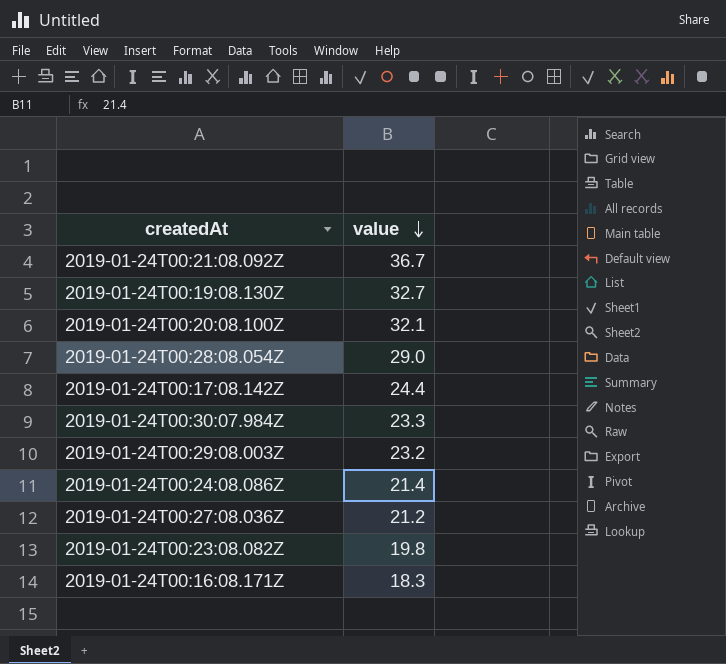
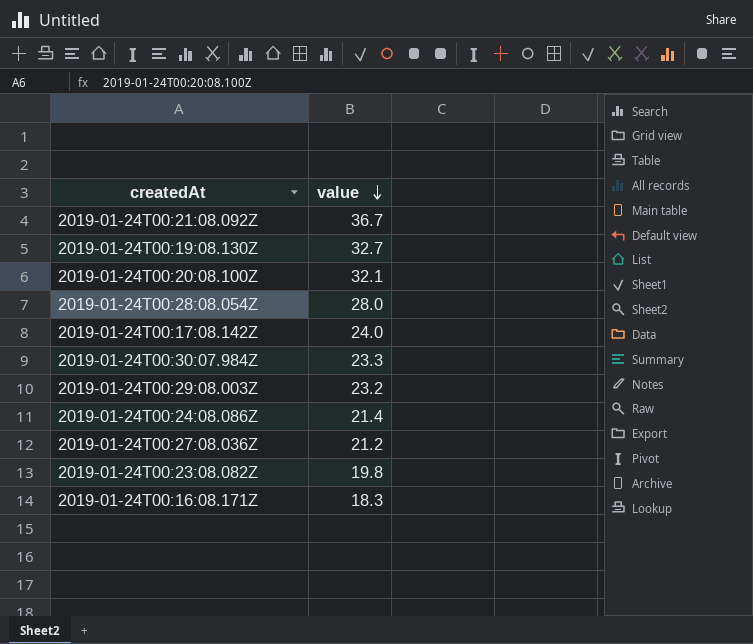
2019-01-24T00:28:08.054Z | value: 29.0 -> 28.0
2019-01-24T00:17:08.142Z | value: 24.4 -> 24.0

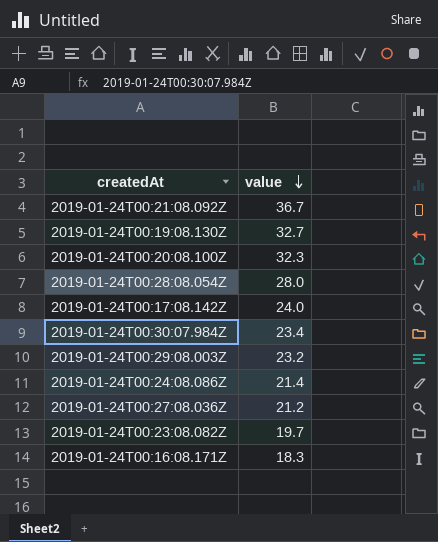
2019-01-24T00:20:08.100Z | value: 32.1 -> 32.3
2019-01-24T00:30:07.984Z | value: 23.3 -> 23.4
2019-01-24T00:23:08.082Z | value: 19.8 -> 19.7

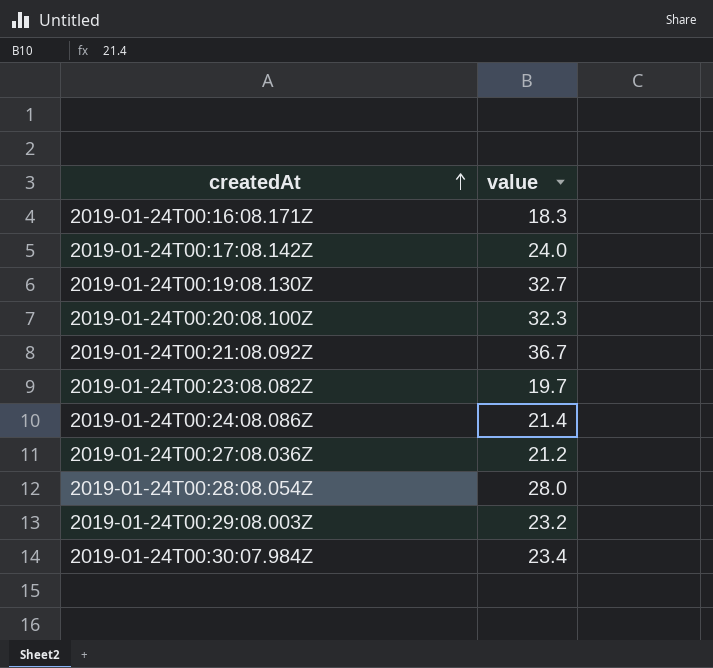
row order: value descending -> createdAt ascending

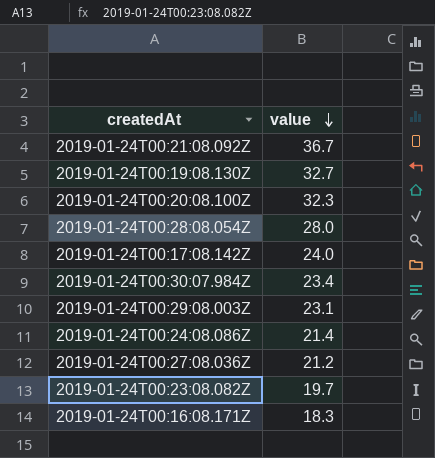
row order: createdAt ascending -> value descending
2019-01-24T00:29:08.003Z | value: 23.2 -> 23.1

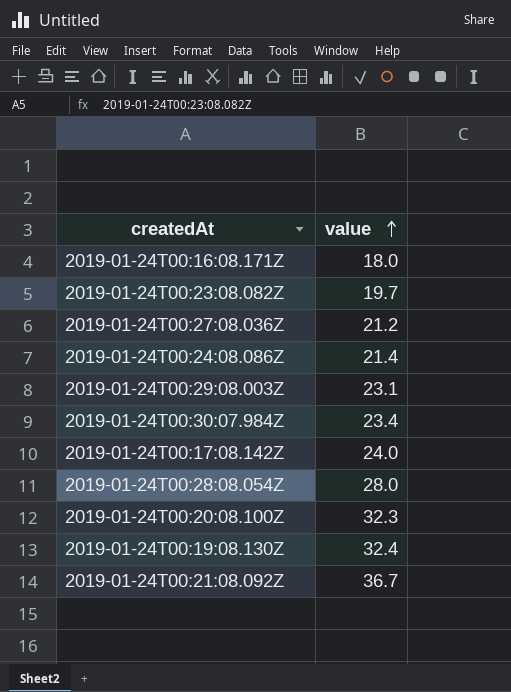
row order: value descending -> value ascending
2019-01-24T00:16:08.171Z | value: 18.3 -> 18.0
2019-01-24T00:19:08.130Z | value: 32.7 -> 32.4

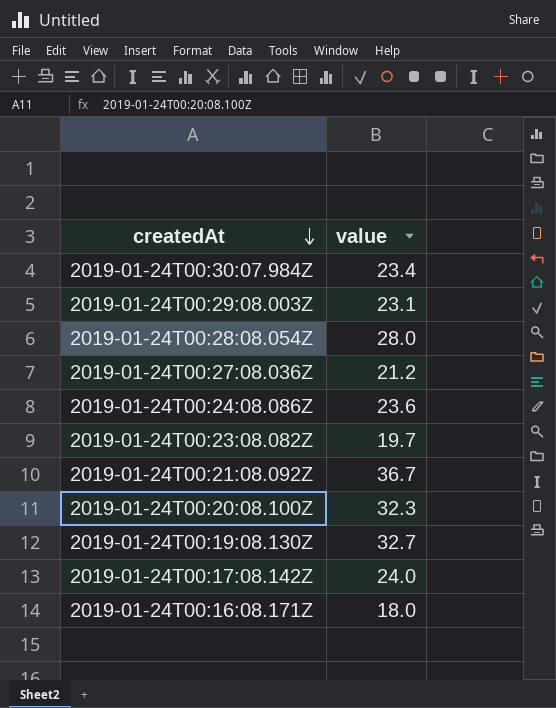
row order: value ascending -> createdAt descending
2019-01-24T00:24:08.086Z | value: 21.4 -> 23.6
2019-01-24T00:19:08.130Z | value: 32.4 -> 32.7

